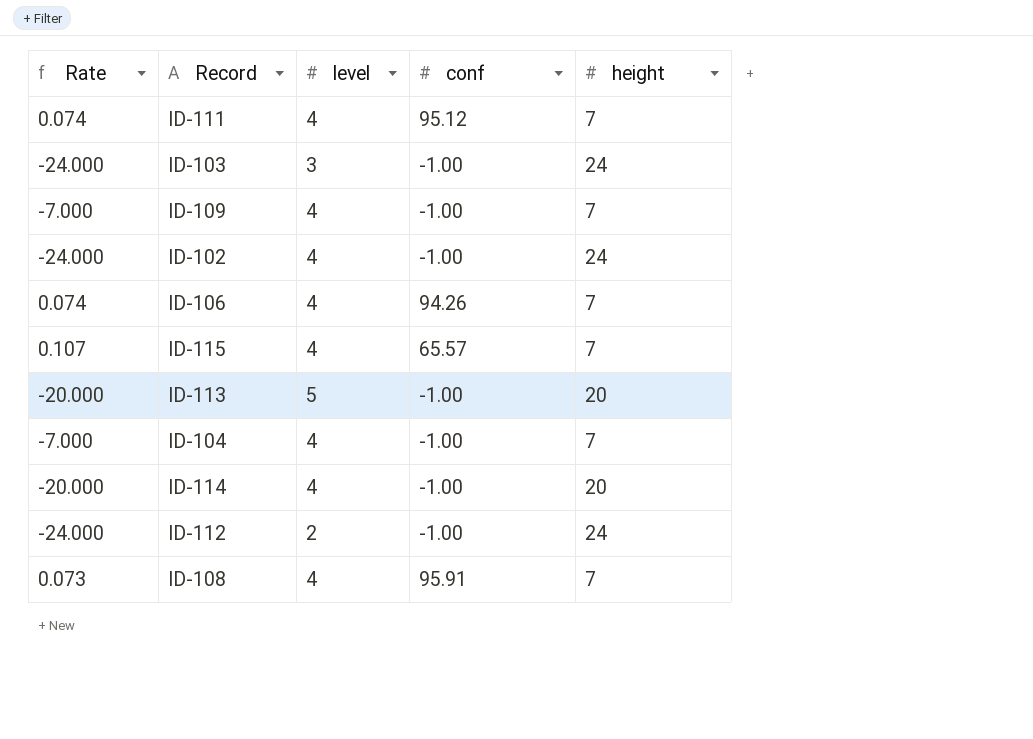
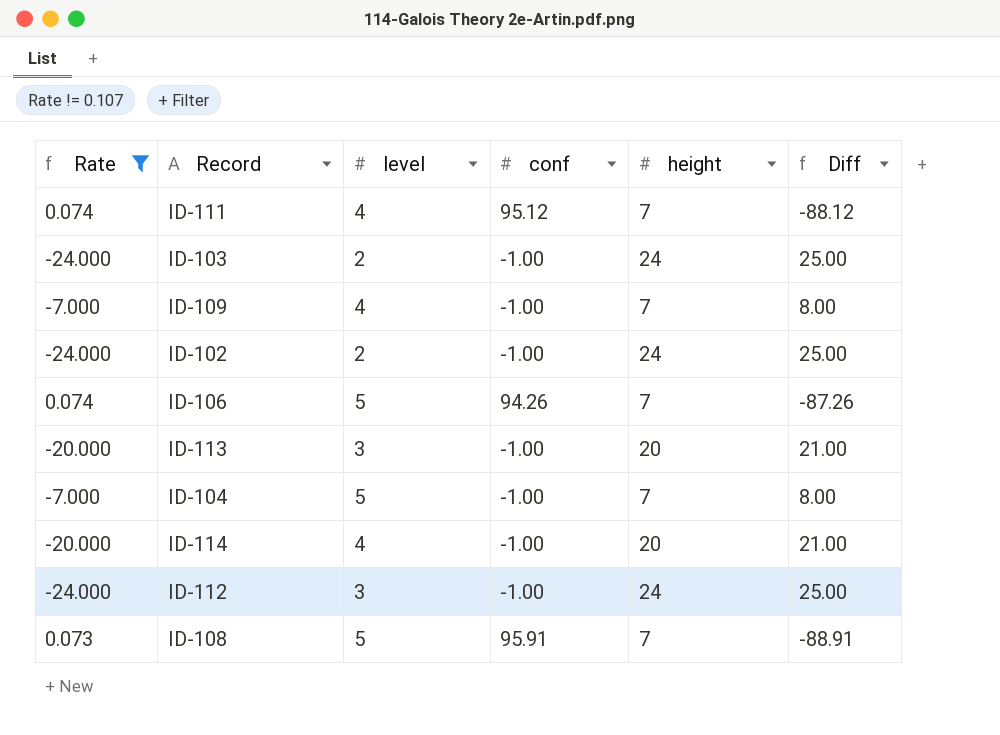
filter: none -> Rate != 0.107
column Diff | formula: none -> [height] - [conf]
ID-103 | level: 3 -> 2
ID-102 | level: 4 -> 2
ID-106 | level: 4 -> 5
ID-113 | level: 5 -> 3
ID-104 | level: 4 -> 5
ID-112 | level: 2 -> 3
ID-108 | level: 4 -> 5

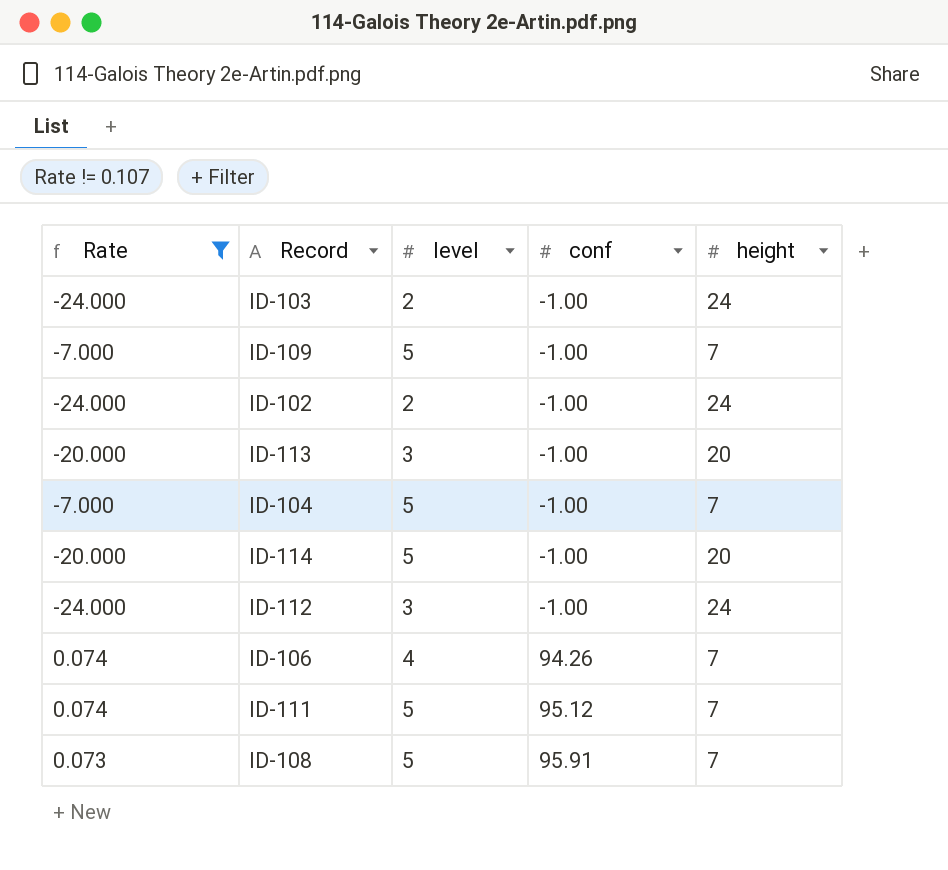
row order: none -> conf ascending
column Diff | formula: [height] - [conf] -> none
ID-109 | level: 4 -> 5
ID-114 | level: 4 -> 5
ID-106 | level: 5 -> 4
ID-111 | level: 4 -> 5

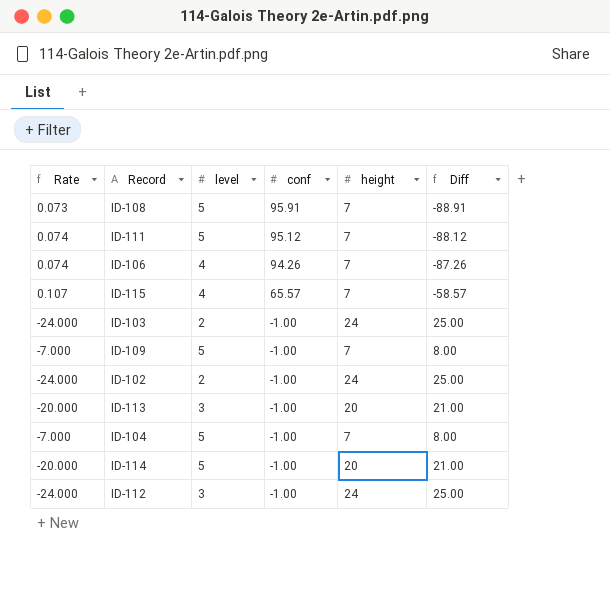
filter: Rate != 0.107 -> none
row order: conf ascending -> conf descending
column Diff | formula: none -> [height] - [conf]

